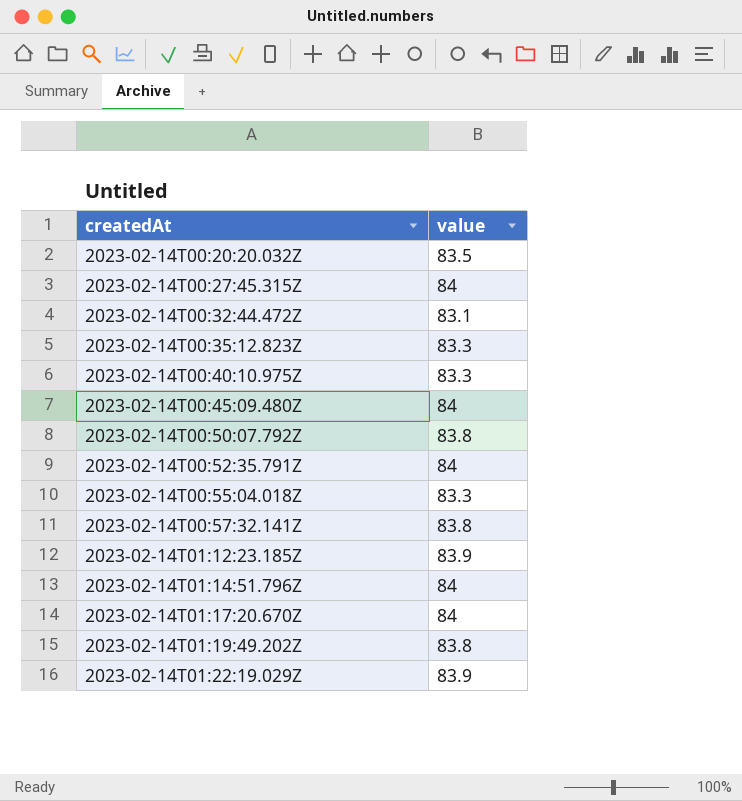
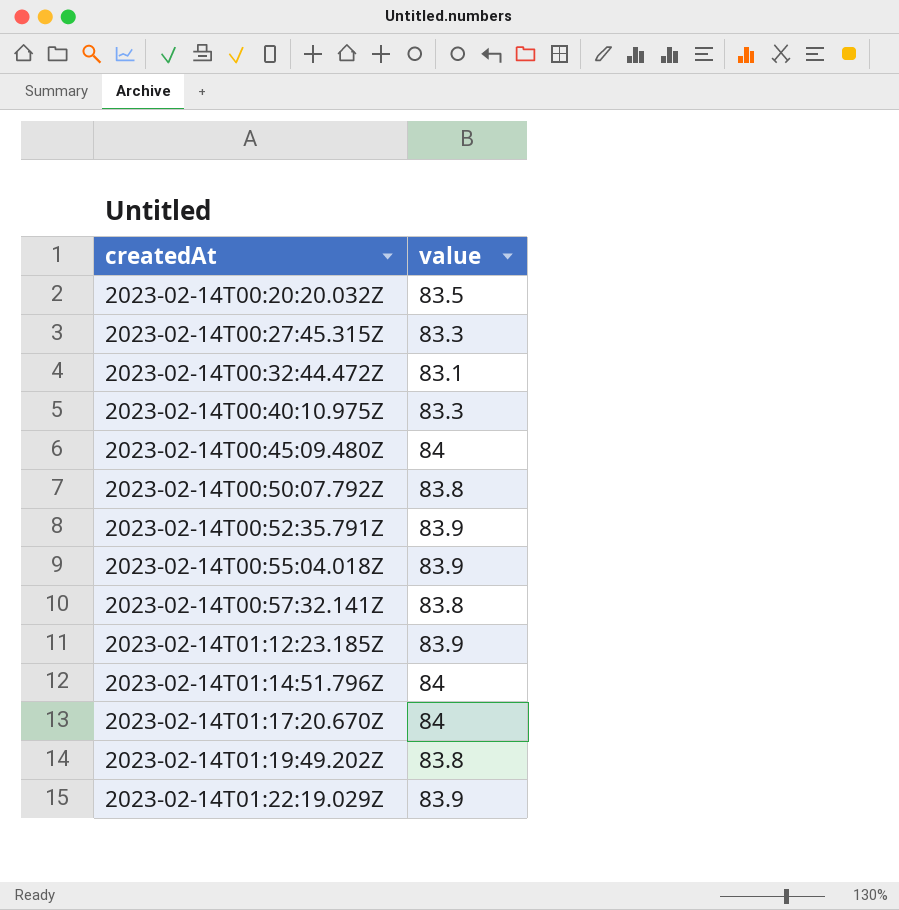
row 2023-02-14T00:35:12.823Z: 83.3 -> none
2023-02-14T00:27:45.315Z | value: 84 -> 83.3
2023-02-14T00:52:35.791Z | value: 84 -> 83.9
2023-02-14T00:55:04.018Z | value: 83.3 -> 83.9

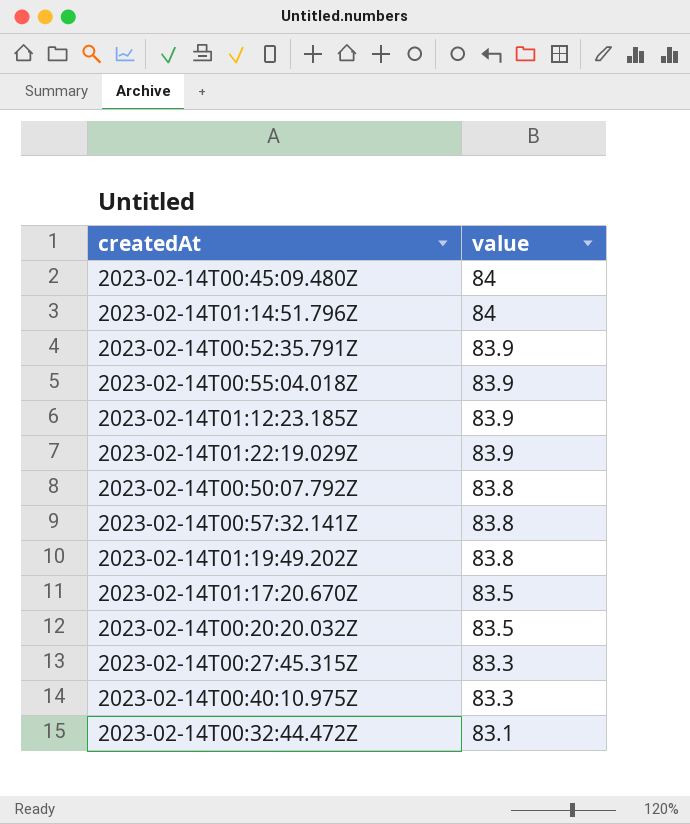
row order: createdAt ascending -> value descending
2023-02-14T01:17:20.670Z | value: 84 -> 83.5

